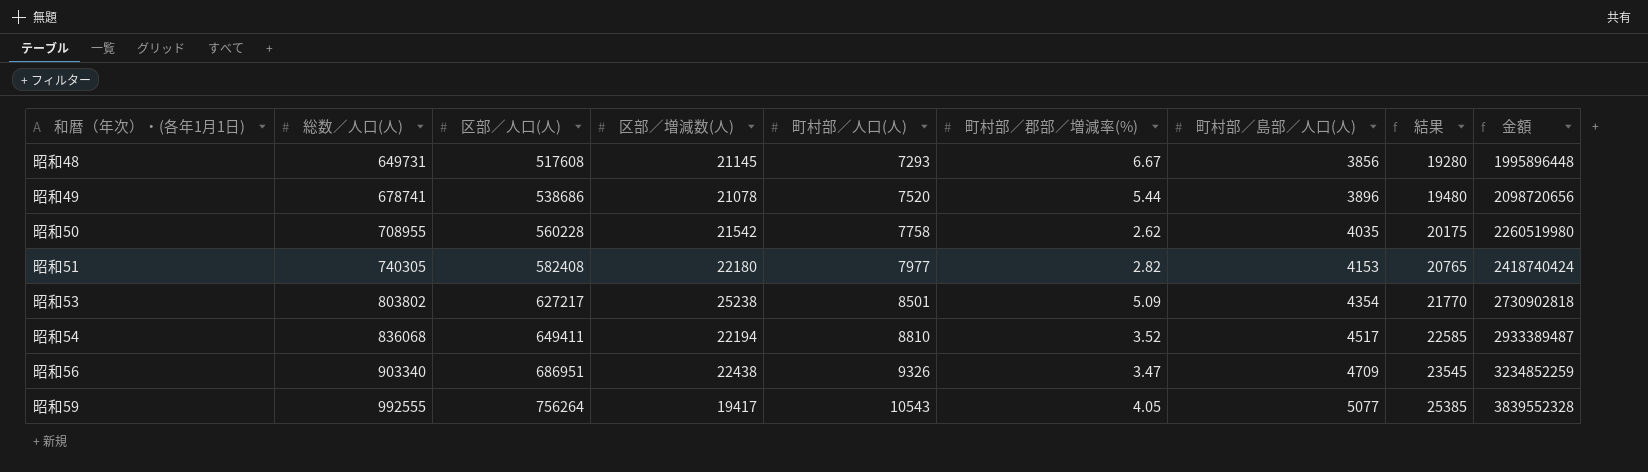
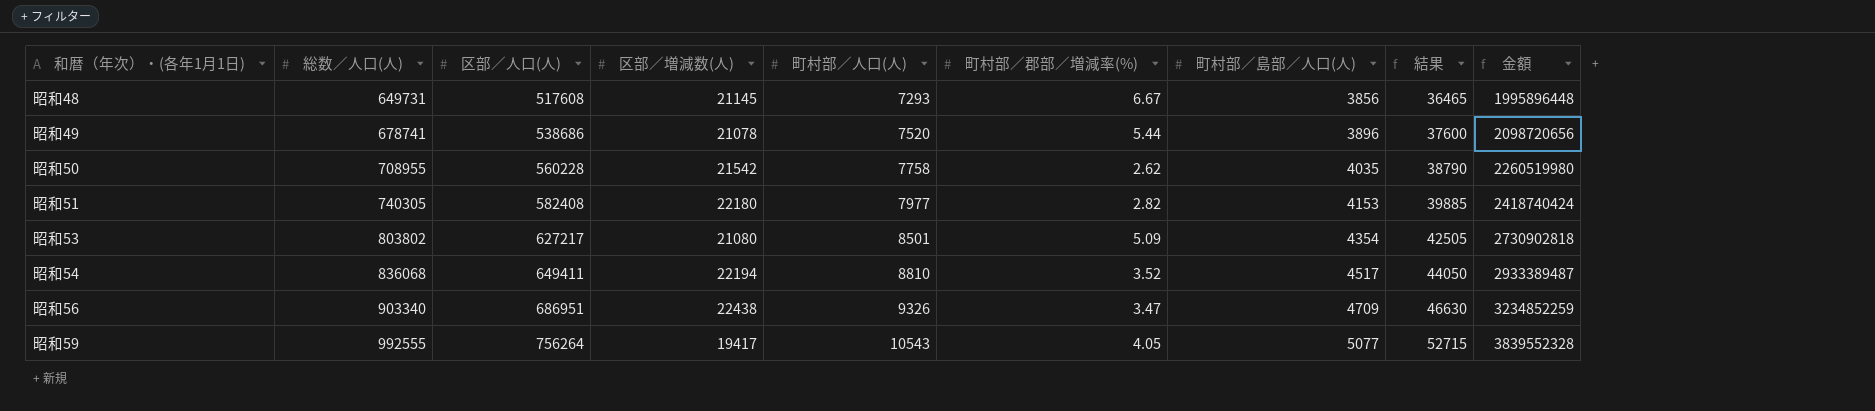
column 結果 | formula: [町村部／島部／人口(人)] * 5 -> [町村部／人口(人)] * 5
昭和53 | 区部／増減数(人): 25238 -> 21080

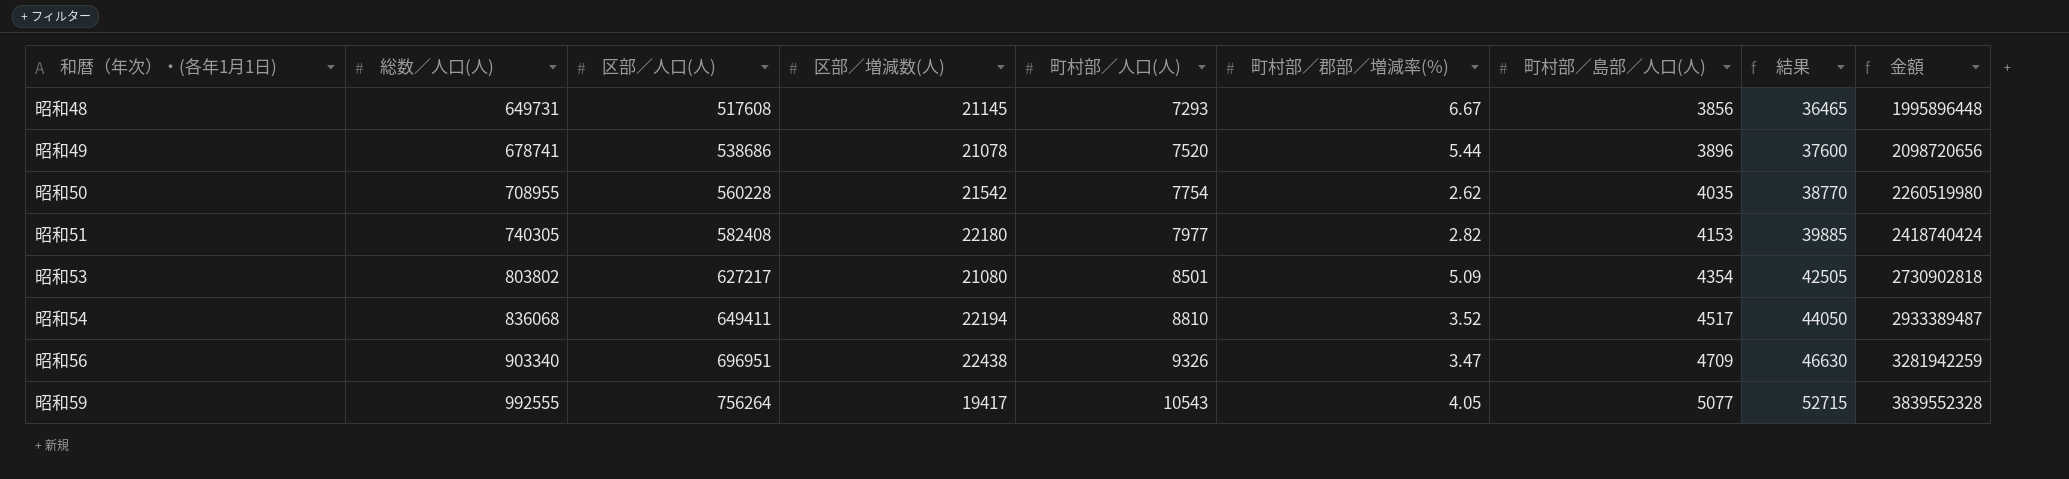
昭和50 | 町村部／人口(人): 7758 -> 7754
昭和50 | 結果: 38790 -> 38770
昭和56 | 区部／人口(人): 686951 -> 696951
昭和56 | 金額: 3234852259 -> 3281942259

